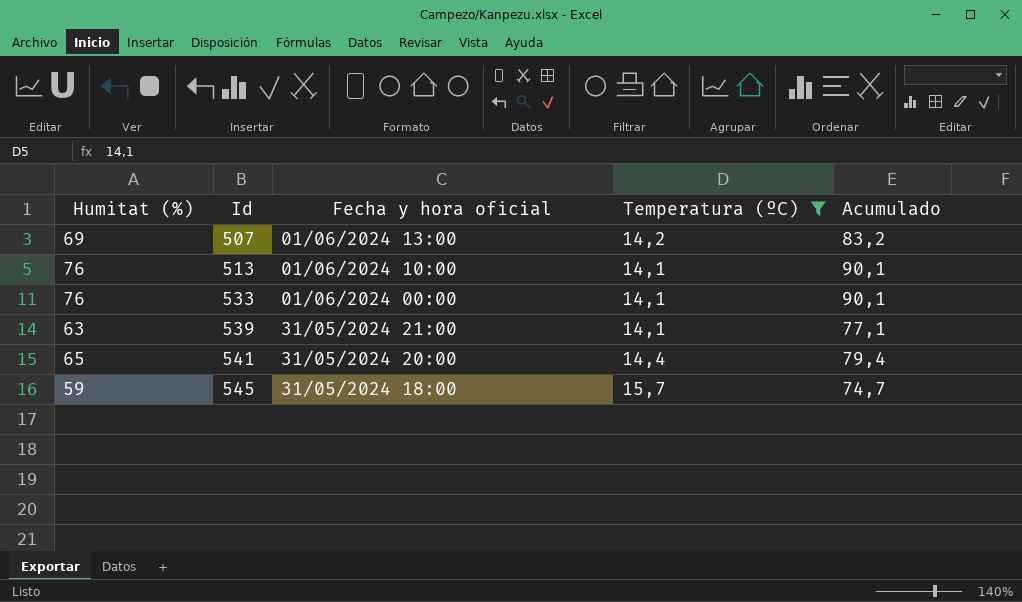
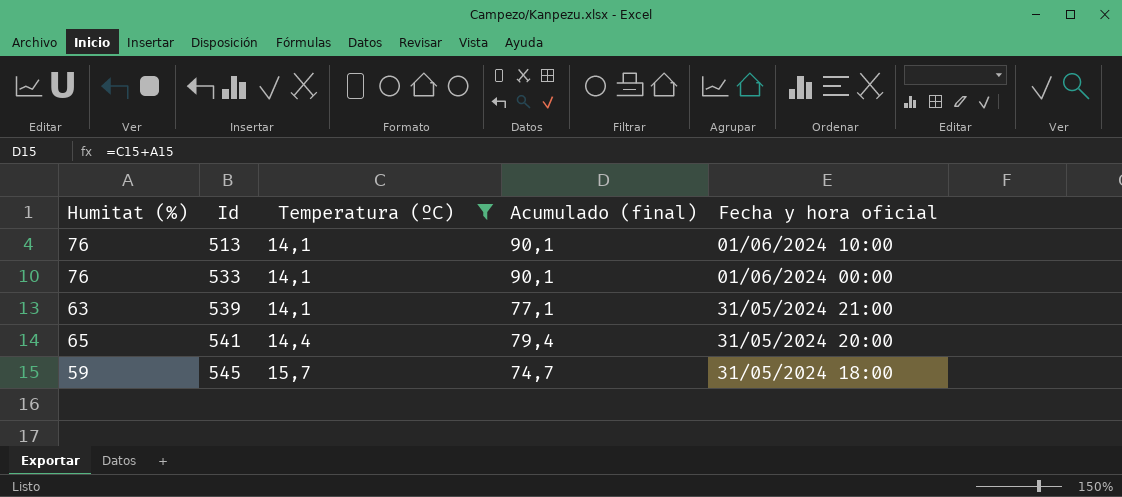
column name: Acumulado -> Acumulado (final)
column Fecha y hora oficial | position: 3 -> 5
row 507: 69 | 01/06/2024 13:00 | 14,2 | 83,2 -> none

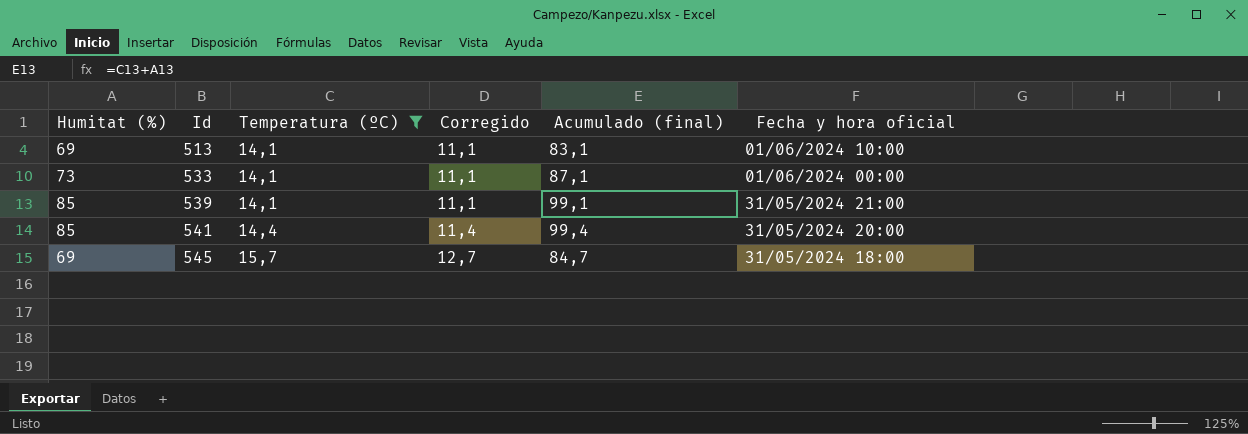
column Corregido | formula: none -> [Temperatura (ºC)] - 3
513 | Humitat (%): 76 -> 69
513 | Acumulado (final): 90,1 -> 83,1
533 | Humitat (%): 76 -> 73
533 | Acumulado (final): 90,1 -> 87,1
539 | Humitat (%): 63 -> 85
539 | Acumulado (final): 77,1 -> 99,1
541 | Humitat (%): 65 -> 85
541 | Acumulado (final): 79,4 -> 99,4
545 | Humitat (%): 59 -> 69
545 | Acumulado (final): 74,7 -> 84,7

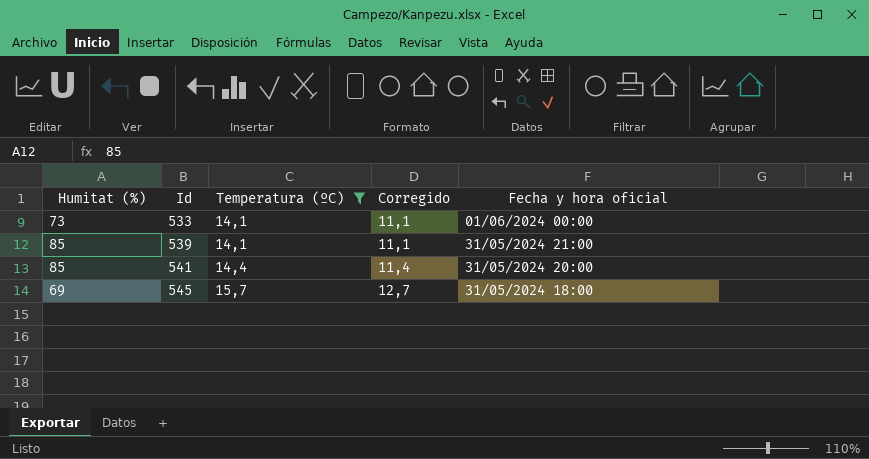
column Acumulado (final) | formula: [Humitat (%)] + [Temperatura (ºC)] -> none
row 513: 69 | 14,1 | 11,1 | 83,1 | 01/06/2024 10:00 -> none

